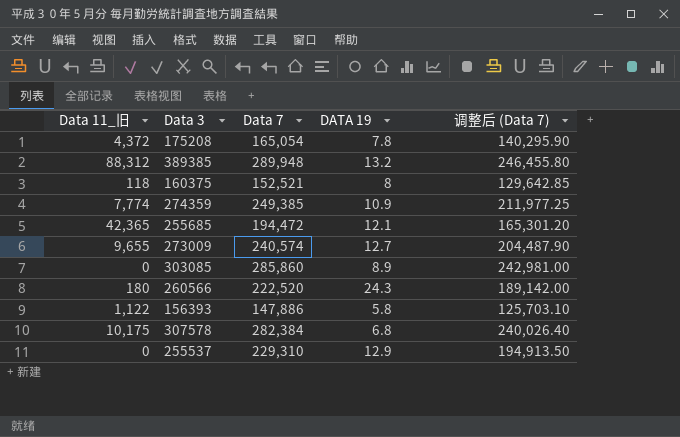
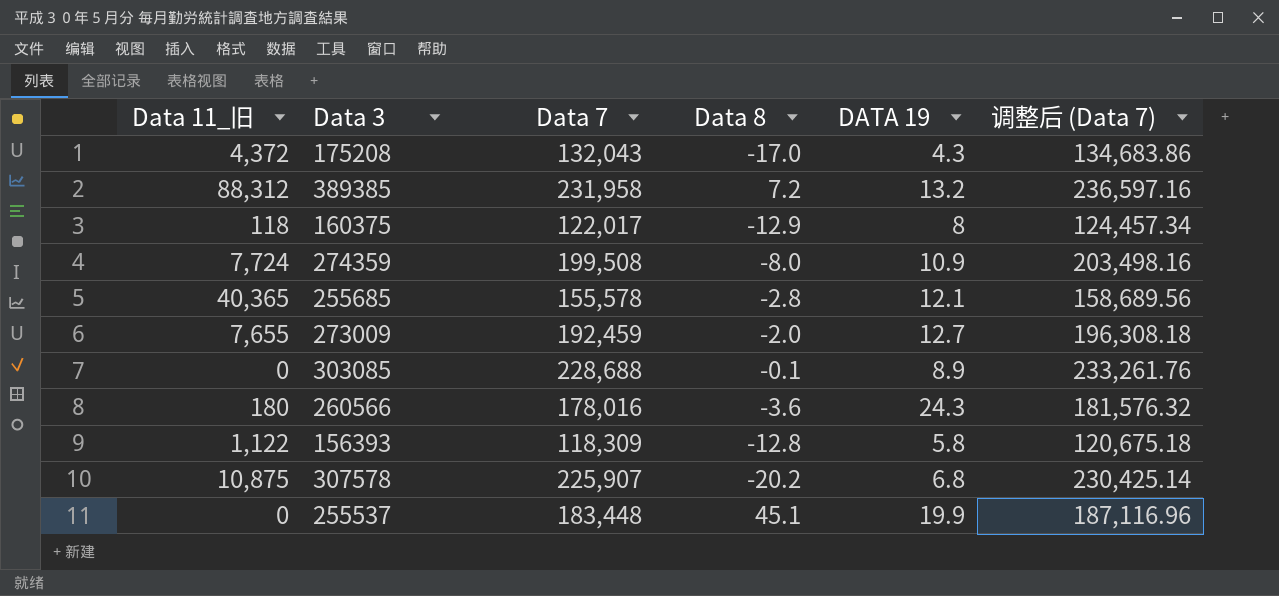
column Data 8 | position: none -> 4
column 调整后 (Data 7) | formula: [Data 7] * 0.85 -> [Data 7] * 1.02
175208 | Data 7: 165,054 -> 132,043
175208 | DATA 19: 7.8 -> 4.3
389385 | Data 7: 289,948 -> 231,958
160375 | Data 7: 152,521 -> 122,017
274359 | Data 11_旧: 7,774 -> 7,724
274359 | Data 7: 249,385 -> 199,508
255685 | Data 11_旧: 42,365 -> 40,365
255685 | Data 7: 194,472 -> 155,578
273009 | Data 11_旧: 9,655 -> 7,655
273009 | Data 7: 240,574 -> 192,459
303085 | Data 7: 285,860 -> 228,688
260566 | Data 7: 222,520 -> 178,016
156393 | Data 7: 147,886 -> 118,309
307578 | Data 11_旧: 10,175 -> 10,875
307578 | Data 7: 282,384 -> 225,907
255537 | Data 7: 229,310 -> 183,448
255537 | DATA 19: 12.9 -> 19.9

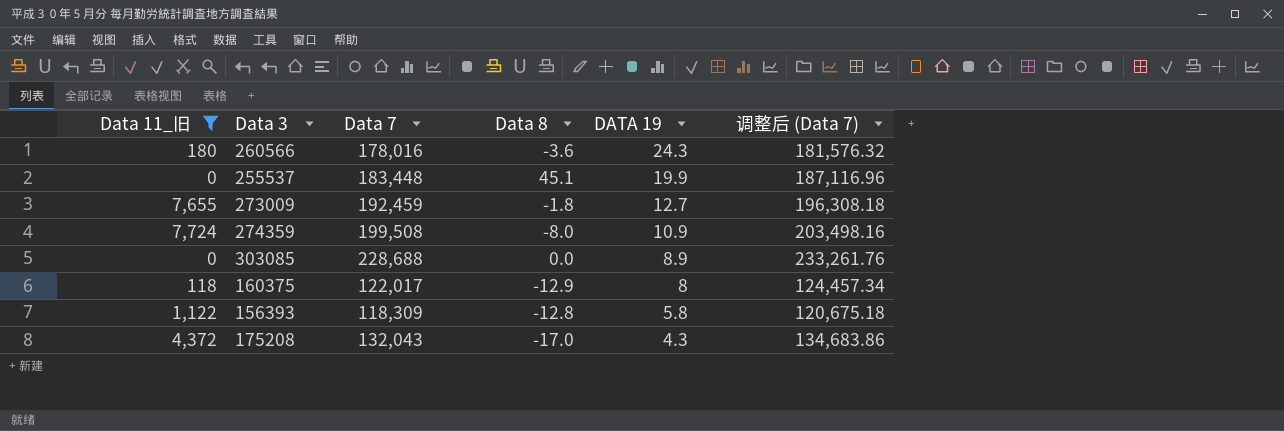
filter: none -> Data 11_旧 <= 7,724
row order: none -> DATA 19 descending
273009 | Data 8: -2.0 -> -1.8
303085 | Data 8: -0.1 -> 0.0

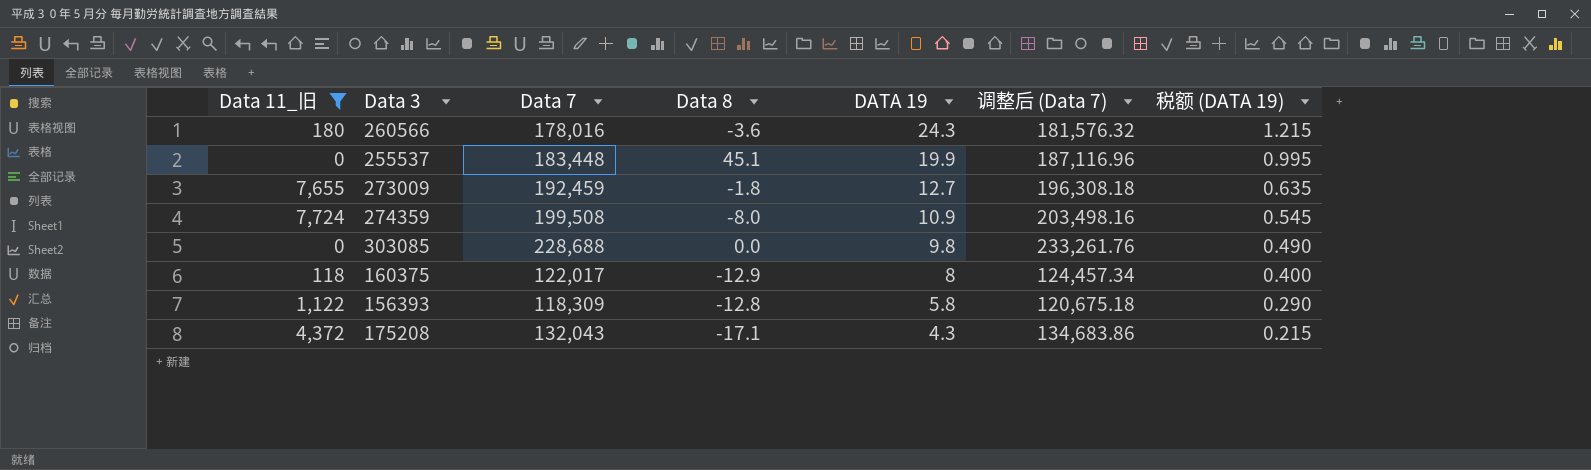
column 税额 (DATA 19) | formula: none -> [DATA 19] * 0.05
303085 | DATA 19: 8.9 -> 9.8
175208 | Data 8: -17.0 -> -17.1

